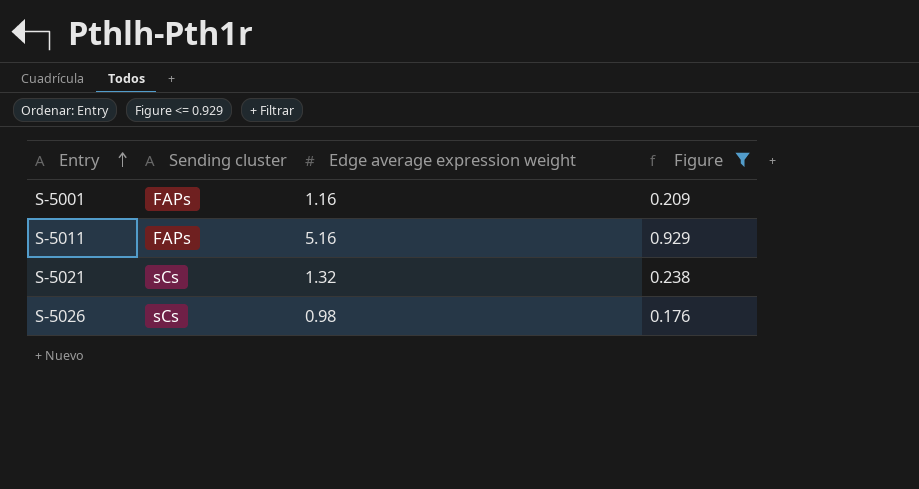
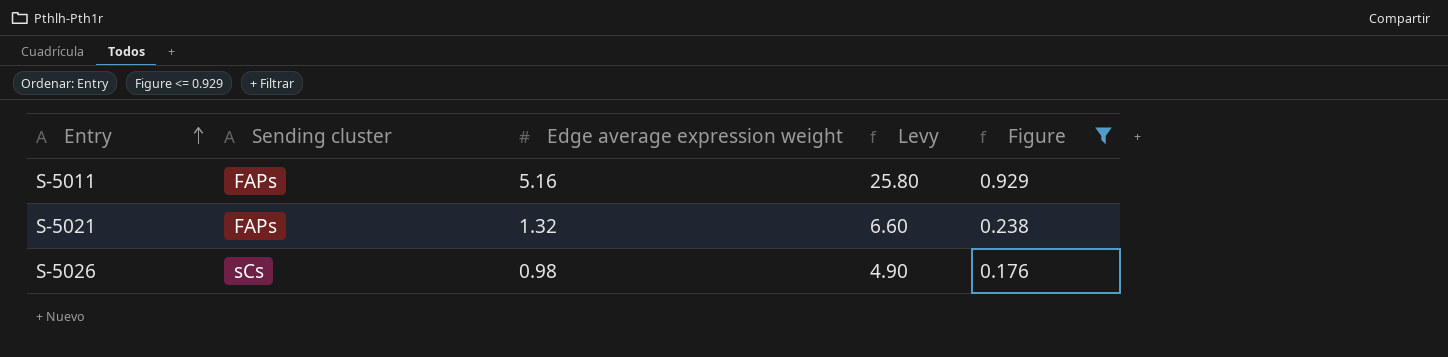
column Levy | formula: none -> [Edge average expression weight] * 5
row S-5001: FAPs | 1.16 | 0.209 -> none
S-5021 | Sending cluster: sCs -> FAPs

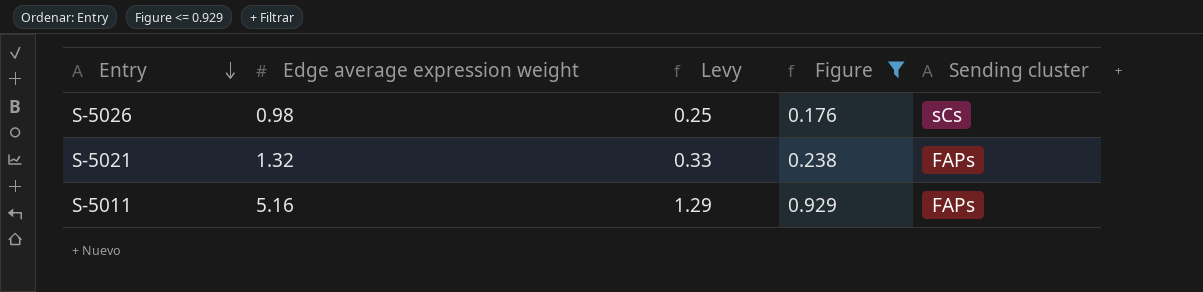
row order: Entry ascending -> Entry descending
column Levy | formula: [Edge average expression weight] * 5 -> [Edge average expression weight] * 0.25
column Sending cluster | position: 2 -> 5

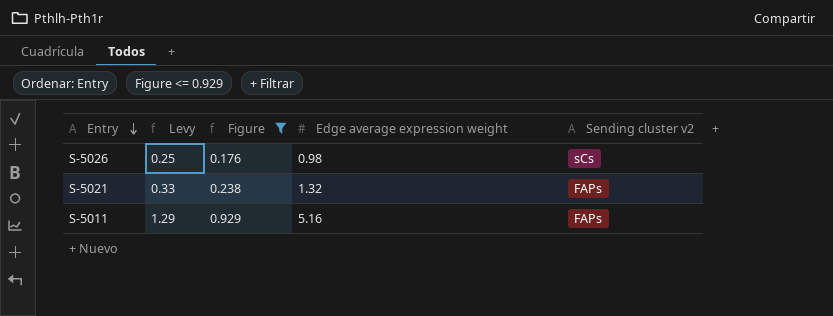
column Edge average expression weight | position: 2 -> 4
column name: Sending cluster -> Sending cluster v2

